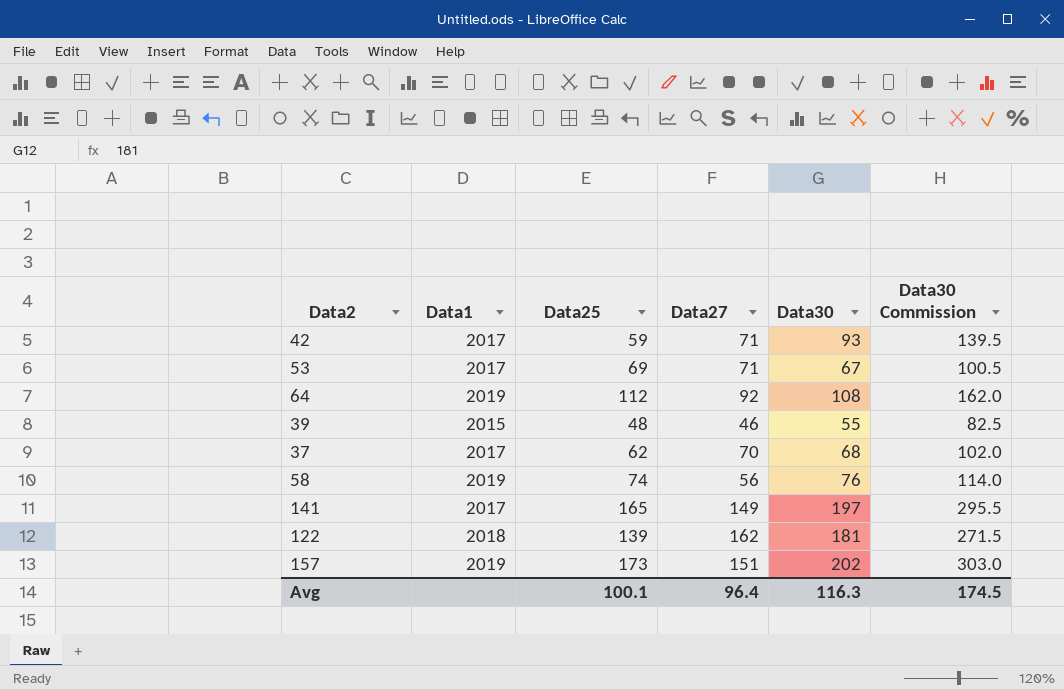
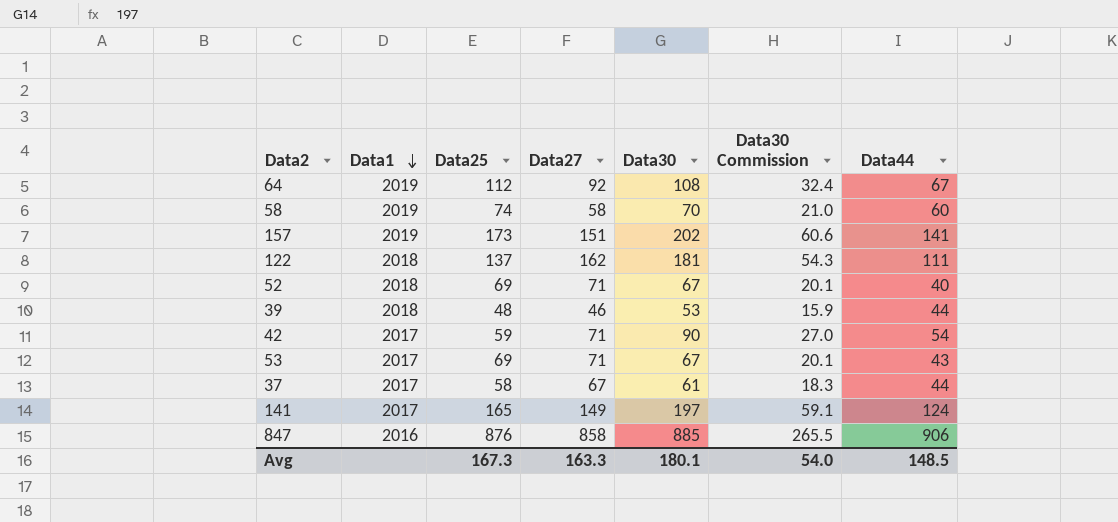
row order: none -> Data1 descending
column Data30 Commission | formula: [Data30] * 1.5 -> [Data30] * 0.3
column Data44 | position: none -> 7
58 | Data27: 56 -> 58
58 | Data30: 76 -> 70
122 | Data25: 139 -> 137
row 52: none -> 2018 | 69 | 71 | 67 | 20.1 | 40
39 | Data1: 2015 -> 2018
39 | Data30: 55 -> 53
42 | Data30: 93 -> 90
37 | Data25: 62 -> 58
37 | Data27: 70 -> 67
37 | Data30: 68 -> 61
row 847: none -> 2016 | 876 | 858 | 885 | 265.5 | 906
Avg | Data25: 100.1 -> 167.3
Avg | Data27: 96.4 -> 163.3
Avg | Data30: 116.3 -> 180.1
Avg | Data30 Commission: 174.5 -> 54.0

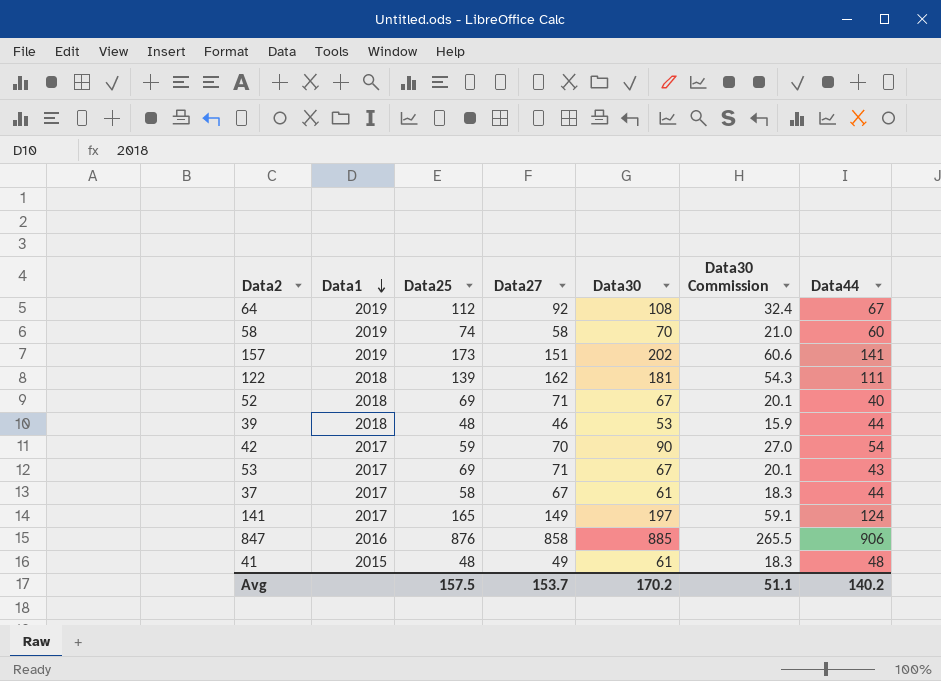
122 | Data25: 137 -> 139
42 | Data27: 71 -> 70
row 41: none -> 2015 | 48 | 49 | 61 | 18.3 | 48
Avg | Data25: 167.3 -> 157.5
Avg | Data27: 163.3 -> 153.7
Avg | Data30: 180.1 -> 170.2
Avg | Data30 Commission: 54.0 -> 51.1
Avg | Data44: 148.5 -> 140.2

